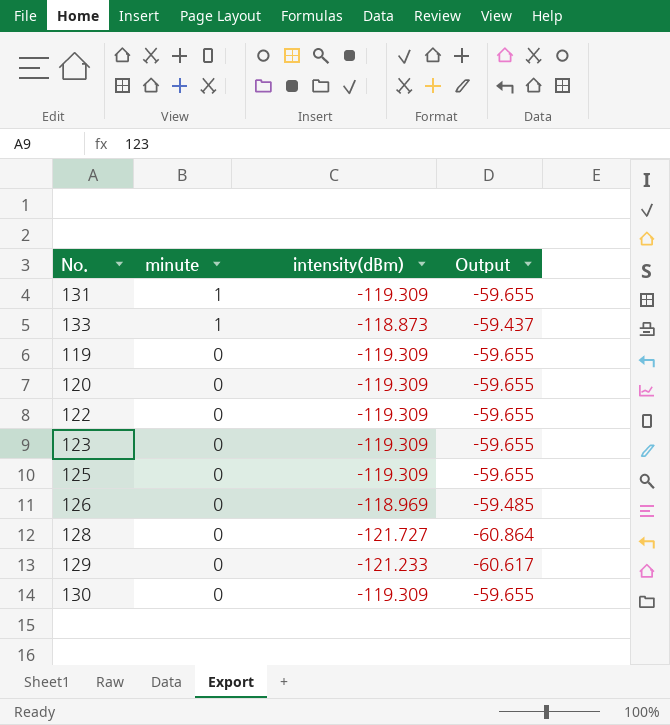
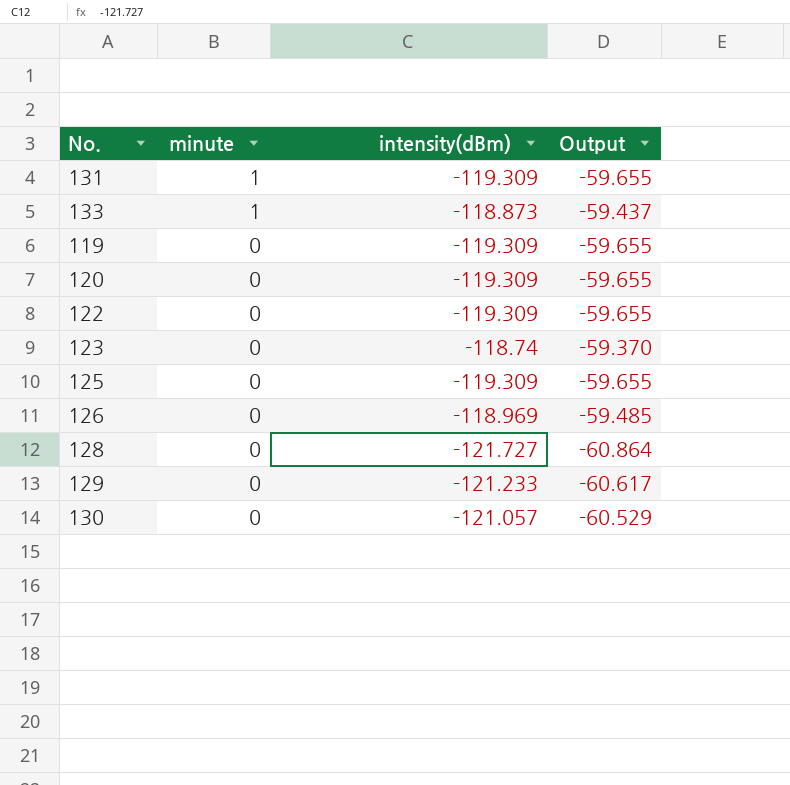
123 | intensity(dBm): -119.309 -> -118.74
123 | Output: -59.655 -> -59.370
130 | intensity(dBm): -119.309 -> -121.057
130 | Output: -59.655 -> -60.529

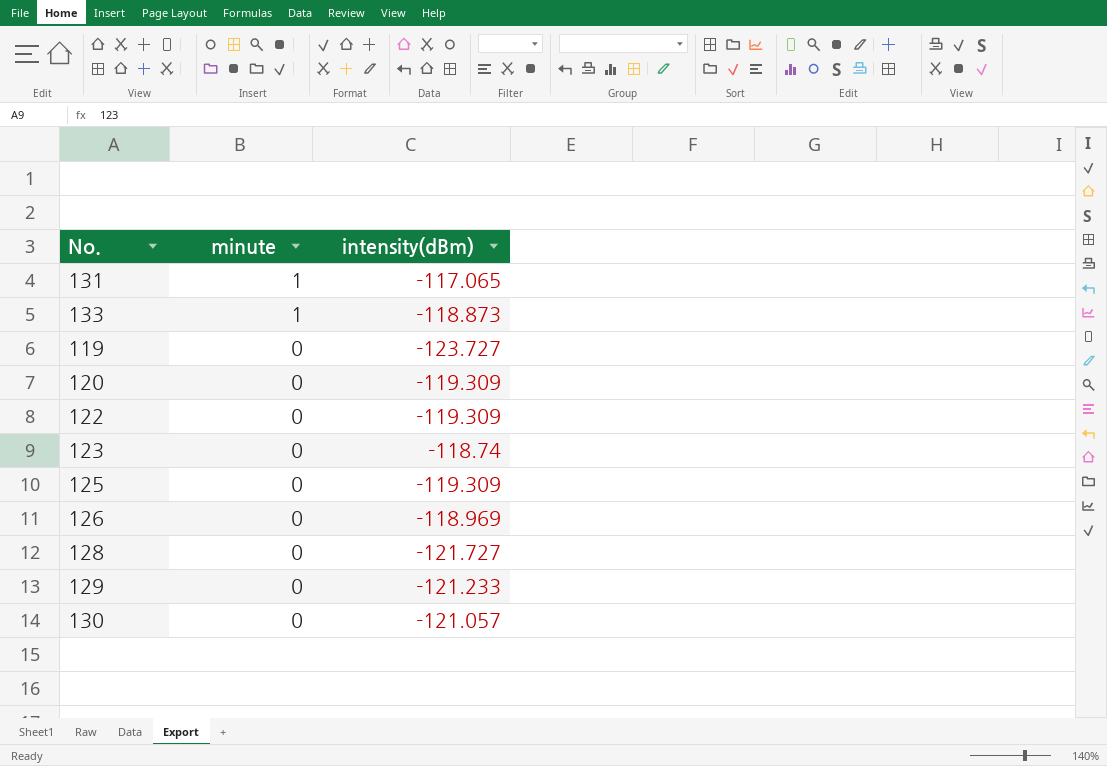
column Output | formula: [intensity(dBm)] * 0.5 -> none
131 | intensity(dBm): -119.309 -> -117.065
119 | intensity(dBm): -119.309 -> -123.727

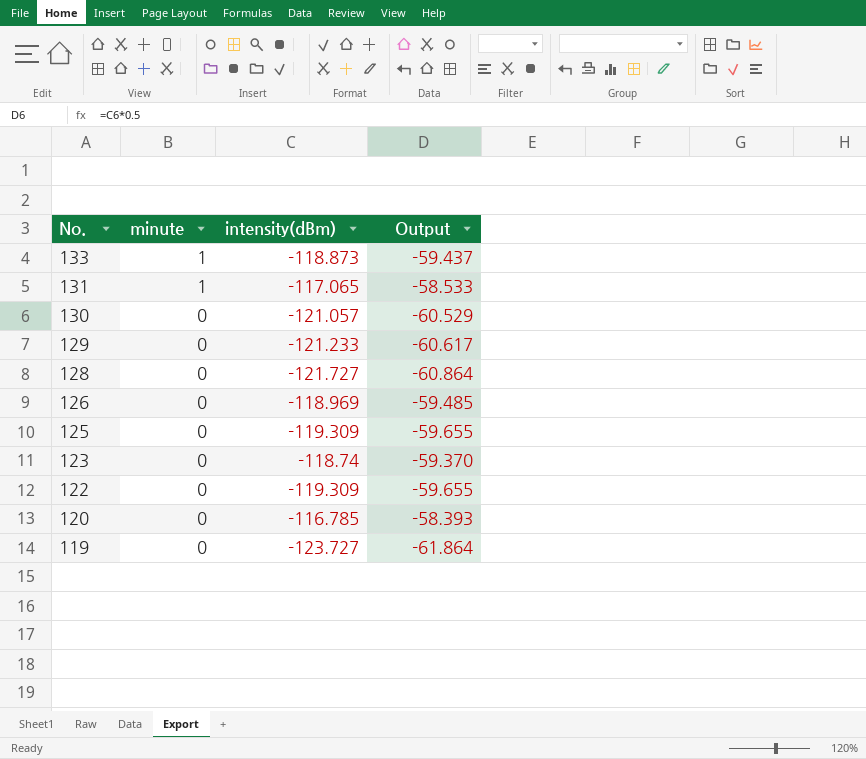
row order: minute descending -> No. descending
column Output | formula: none -> [intensity(dBm)] * 0.5
120 | intensity(dBm): -119.309 -> -116.785

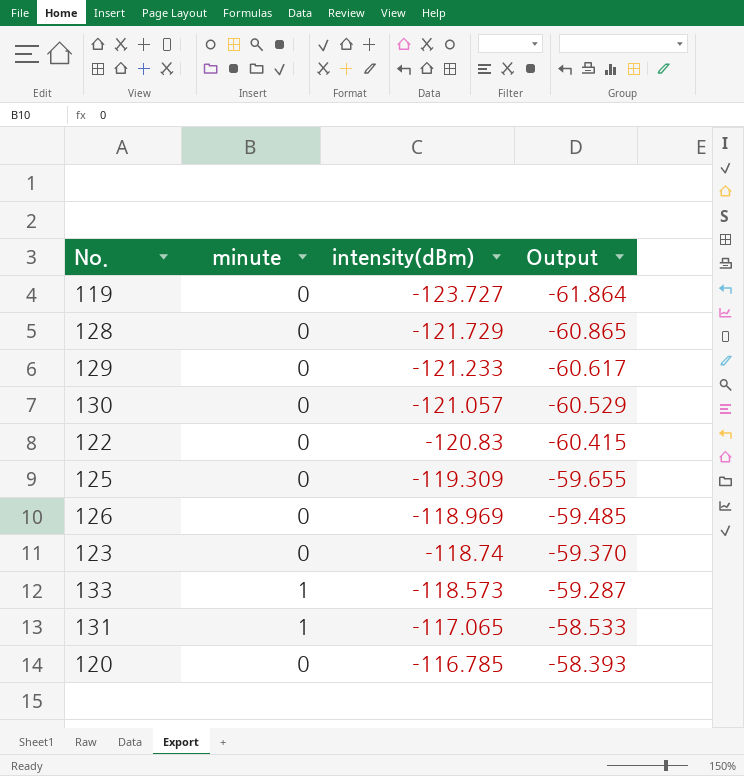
row order: No. descending -> intensity(dBm) ascending
128 | intensity(dBm): -121.727 -> -121.729
128 | Output: -60.864 -> -60.865
122 | intensity(dBm): -119.309 -> -120.83
122 | Output: -59.655 -> -60.415
133 | intensity(dBm): -118.873 -> -118.573
133 | Output: -59.437 -> -59.287

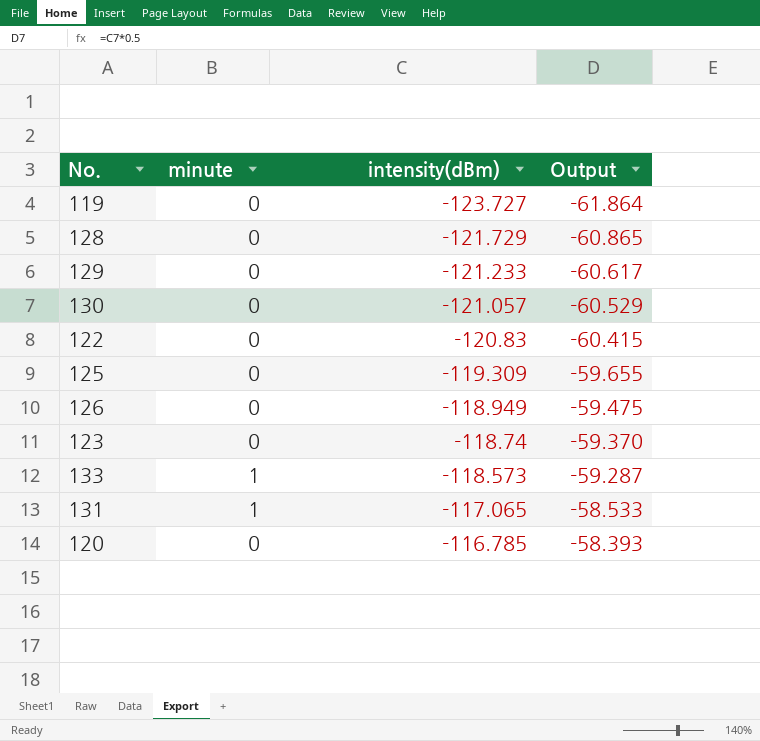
126 | intensity(dBm): -118.969 -> -118.949
126 | Output: -59.485 -> -59.475

